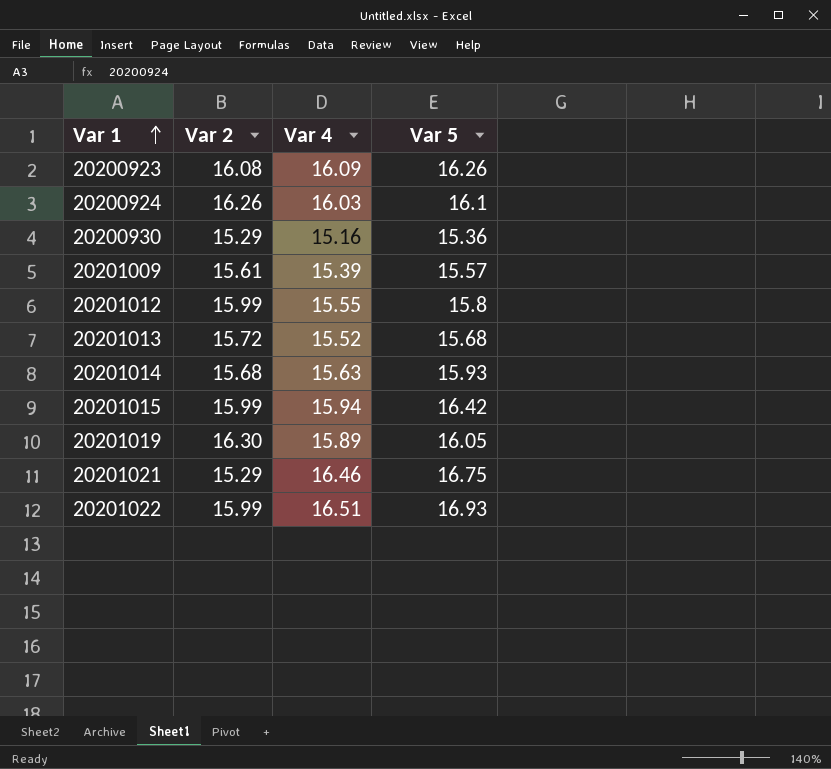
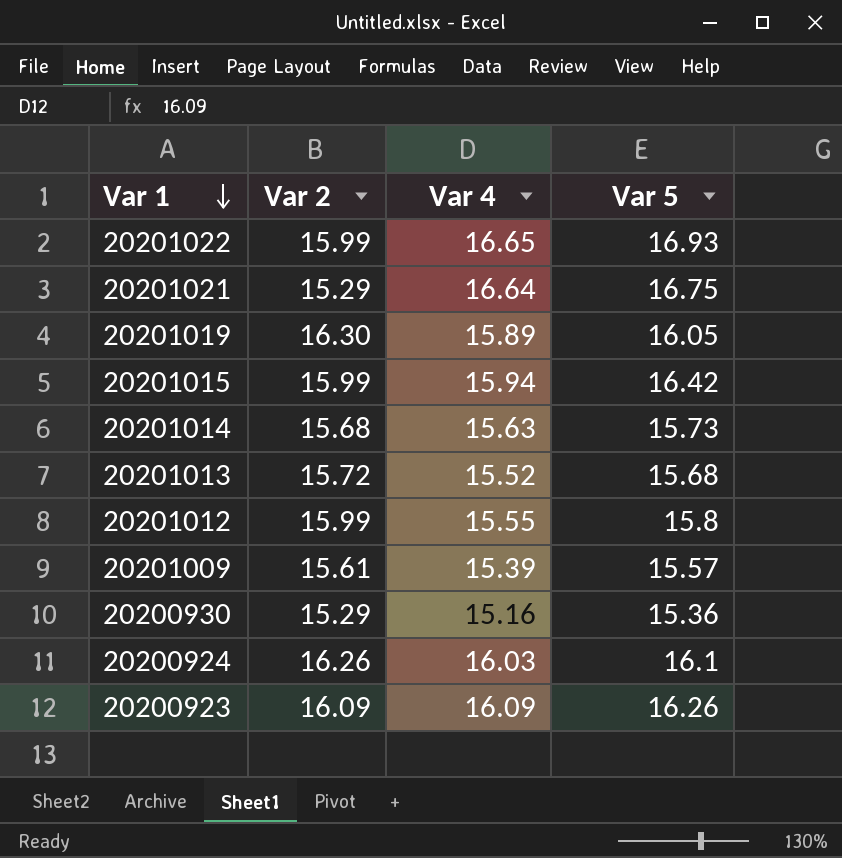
row order: Var 1 ascending -> Var 1 descending
20201022 | Var 4: 16.51 -> 16.65
20201021 | Var 4: 16.46 -> 16.64
20201014 | Var 5: 15.93 -> 15.73
20200923 | Var 2: 16.08 -> 16.09

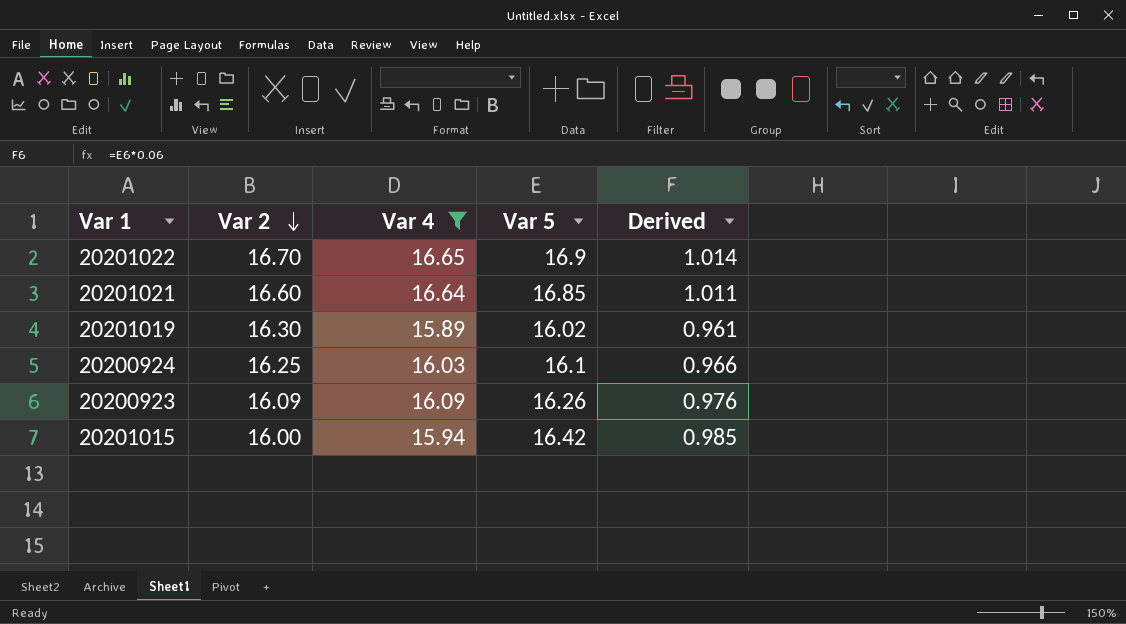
filter: none -> Var 4 >= 15.89
row order: Var 1 descending -> Var 2 descending
column Derived | formula: none -> [Var 5] * 0.06
20201022 | Var 2: 15.99 -> 16.70
20201022 | Var 5: 16.93 -> 16.9
20201021 | Var 2: 15.29 -> 16.60
20201021 | Var 5: 16.75 -> 16.85
20201019 | Var 5: 16.05 -> 16.02
20200924 | Var 2: 16.26 -> 16.25
20201015 | Var 2: 15.99 -> 16.00

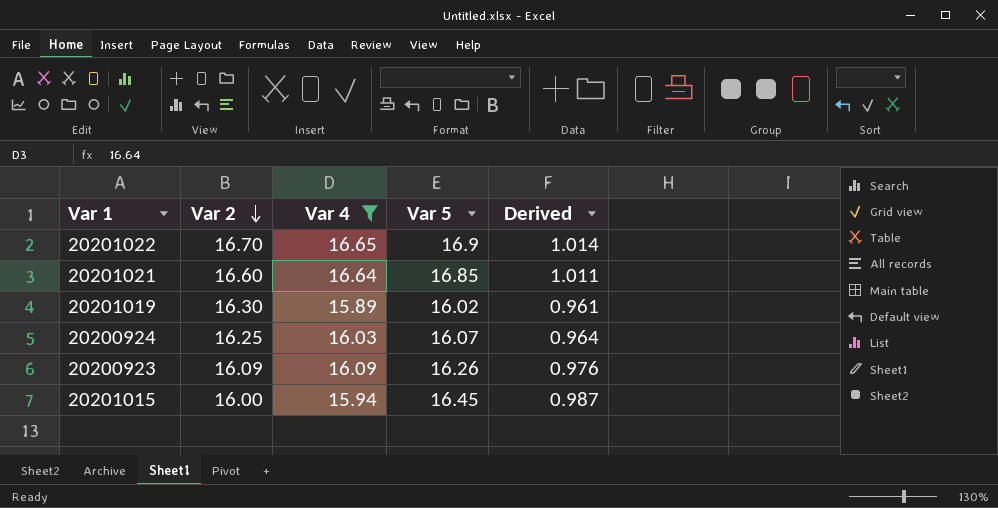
20200924 | Var 5: 16.1 -> 16.07
20200924 | Derived: 0.966 -> 0.964
20201015 | Var 5: 16.42 -> 16.45
20201015 | Derived: 0.985 -> 0.987

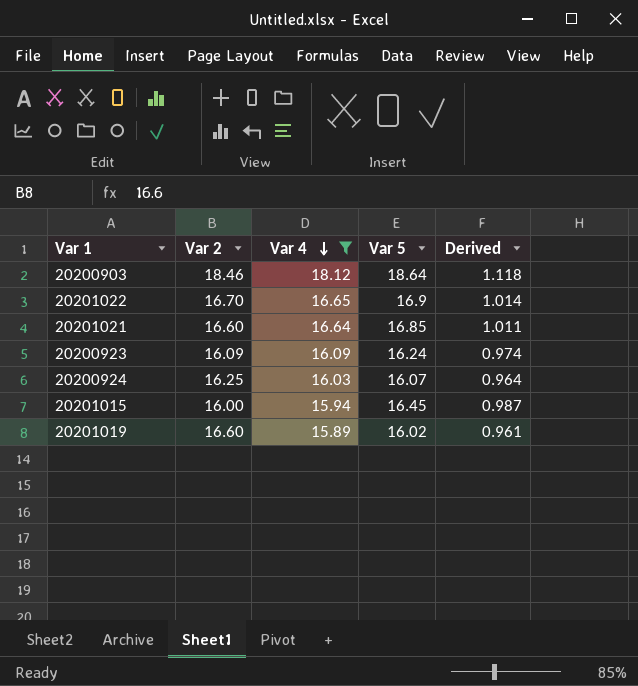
row order: Var 2 descending -> Var 4 descending
row 20200903: none -> 18.46 | 18.12 | 18.64 | 1.118
20200923 | Var 5: 16.26 -> 16.24
20200923 | Derived: 0.976 -> 0.974
20201019 | Var 2: 16.30 -> 16.60

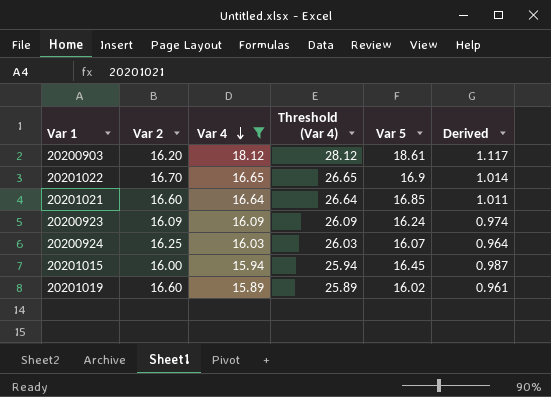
column Threshold (Var 4) | formula: none -> [Var 4] + 10
20200903 | Var 2: 18.46 -> 16.20
20200903 | Var 5: 18.64 -> 18.61
20200903 | Derived: 1.118 -> 1.117

